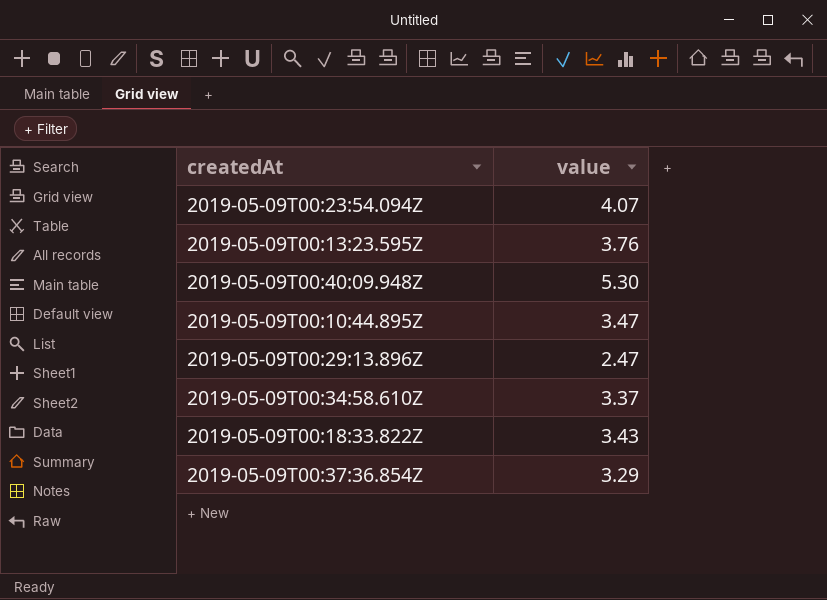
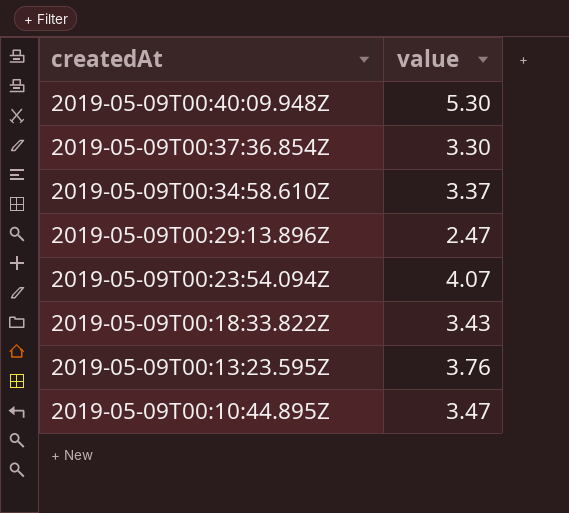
row order: none -> createdAt descending
2019-05-09T00:37:36.854Z | value: 3.29 -> 3.30

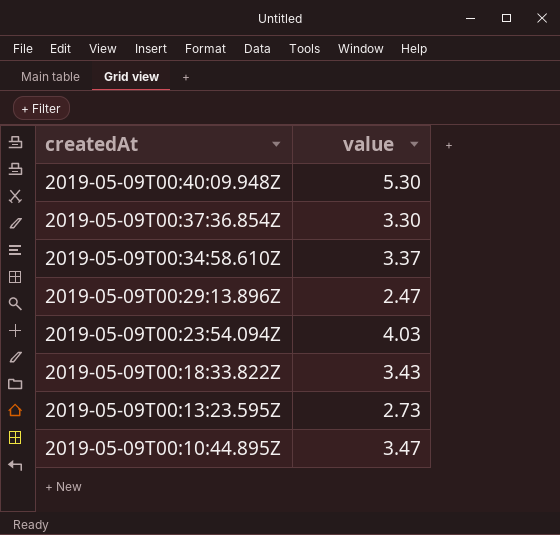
2019-05-09T00:23:54.094Z | value: 4.07 -> 4.03
2019-05-09T00:13:23.595Z | value: 3.76 -> 2.73

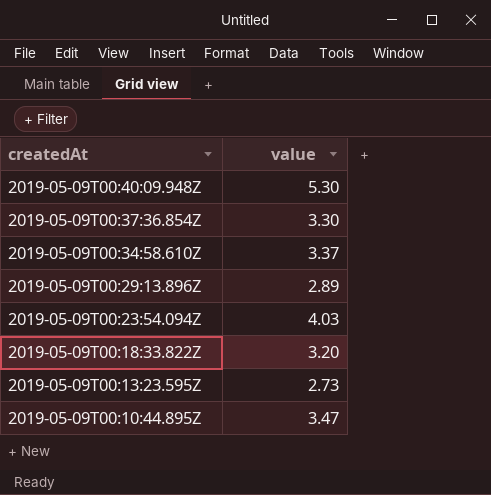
2019-05-09T00:29:13.896Z | value: 2.47 -> 2.89
2019-05-09T00:18:33.822Z | value: 3.43 -> 3.20

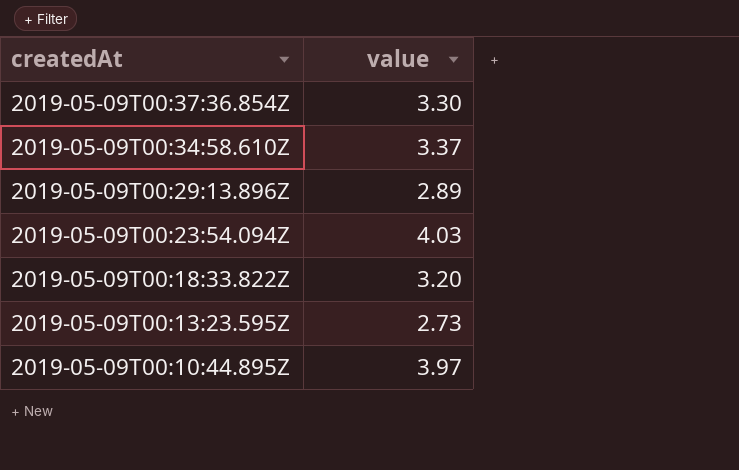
row 2019-05-09T00:40:09.948Z: 5.30 -> none
2019-05-09T00:10:44.895Z | value: 3.47 -> 3.97

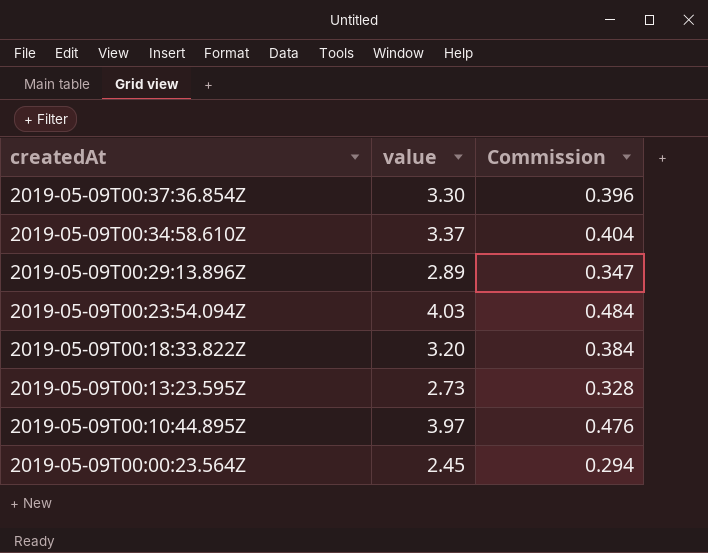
column Commission | formula: none -> [value] * 0.12
row 2019-05-09T00:00:23.564Z: none -> 2.45 | 0.294

